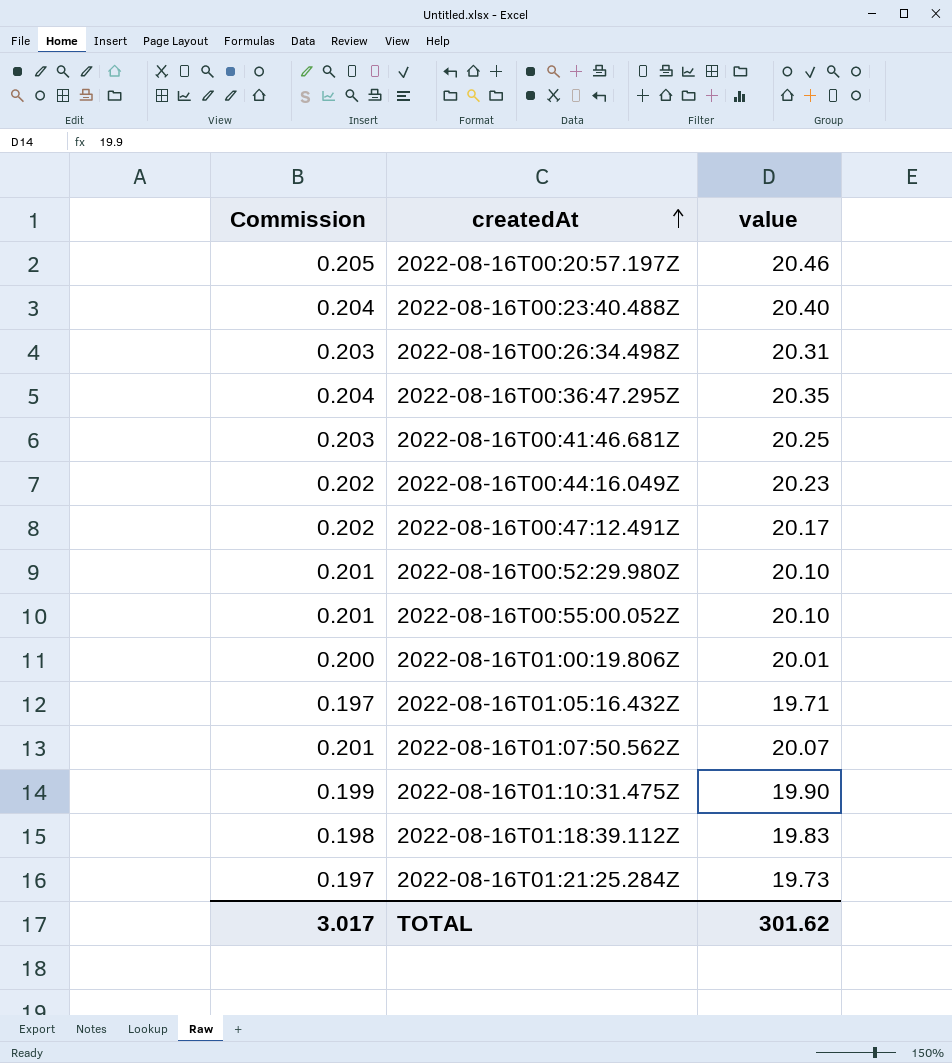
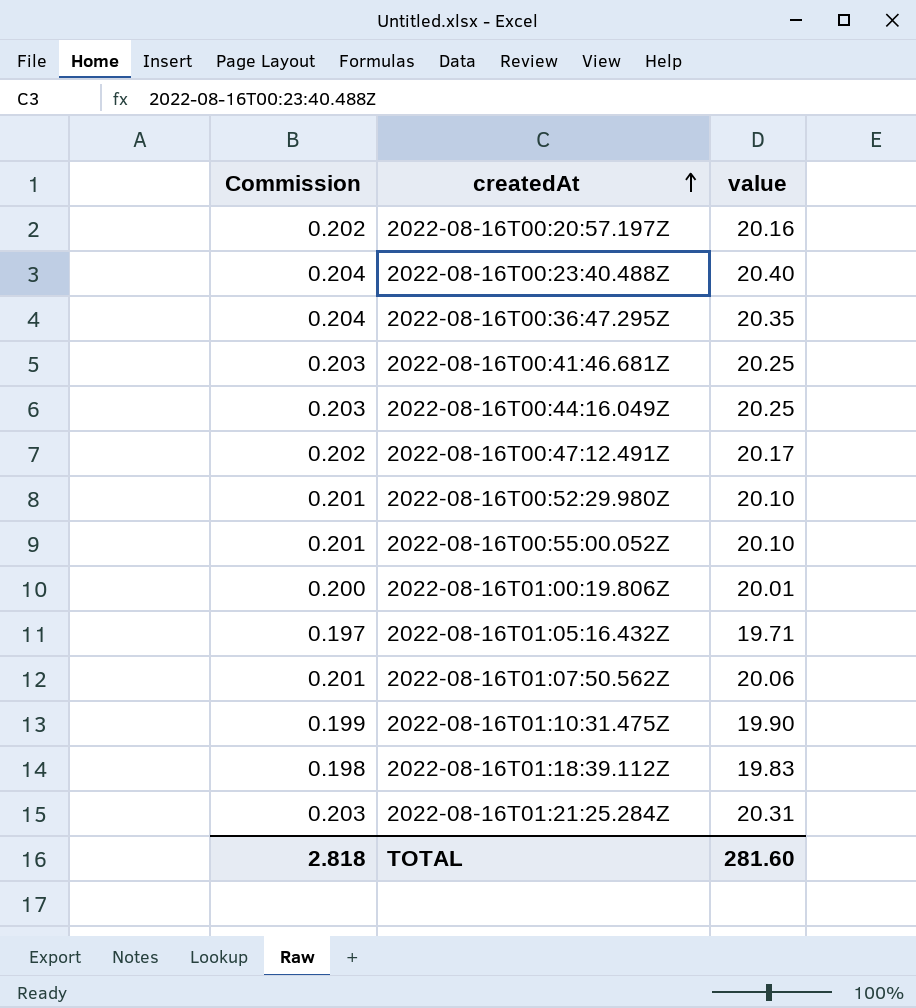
row 2022-08-16T00:26:34.498Z: 0.203 | 20.31 -> none
2022-08-16T00:20:57.197Z | Commission: 0.205 -> 0.202
2022-08-16T00:20:57.197Z | value: 20.46 -> 20.16
2022-08-16T00:44:16.049Z | Commission: 0.202 -> 0.203
2022-08-16T00:44:16.049Z | value: 20.23 -> 20.25
2022-08-16T01:07:50.562Z | value: 20.07 -> 20.06
2022-08-16T01:21:25.284Z | Commission: 0.197 -> 0.203
2022-08-16T01:21:25.284Z | value: 19.73 -> 20.31
TOTAL | Commission: 3.017 -> 2.818
TOTAL | value: 301.62 -> 281.60

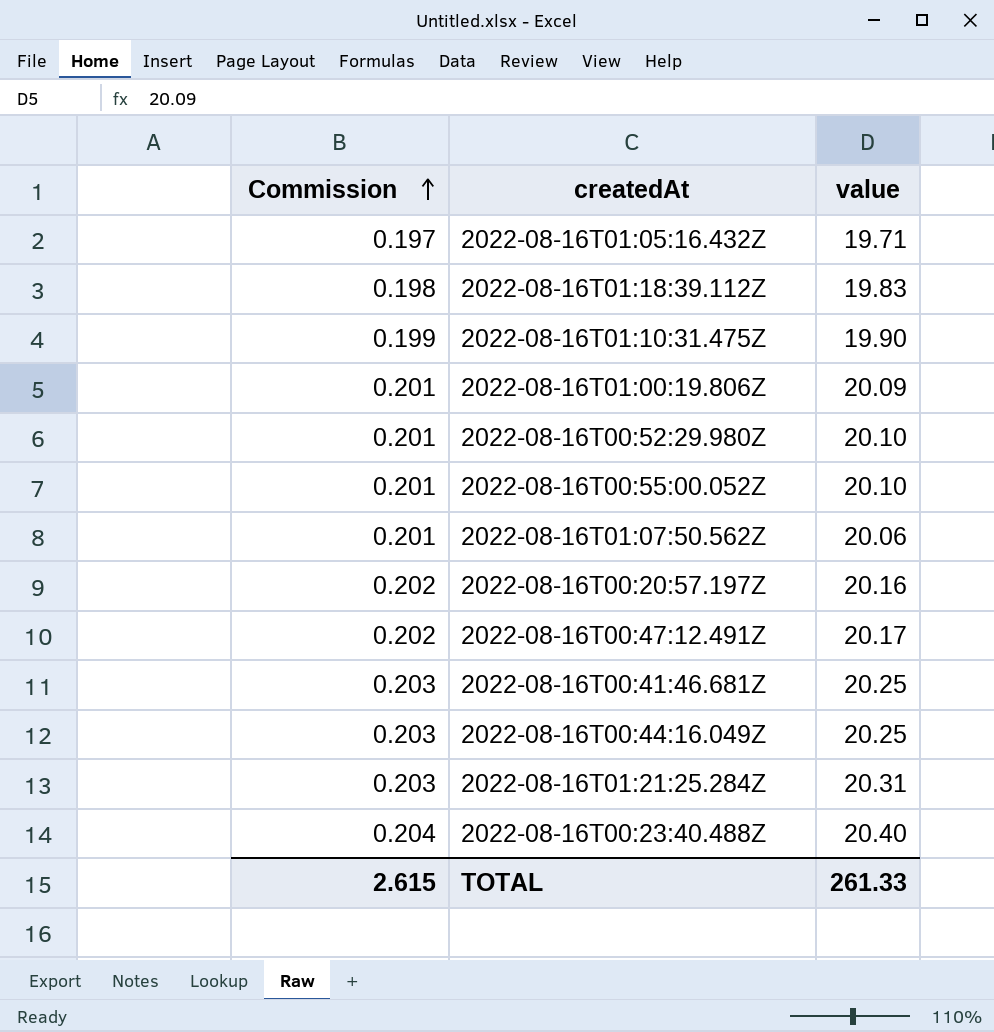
row order: createdAt ascending -> Commission ascending
row 2022-08-16T00:36:47.295Z: 0.204 | 20.35 -> none
2022-08-16T01:00:19.806Z | Commission: 0.200 -> 0.201
2022-08-16T01:00:19.806Z | value: 20.01 -> 20.09
TOTAL | Commission: 2.818 -> 2.615
TOTAL | value: 281.60 -> 261.33

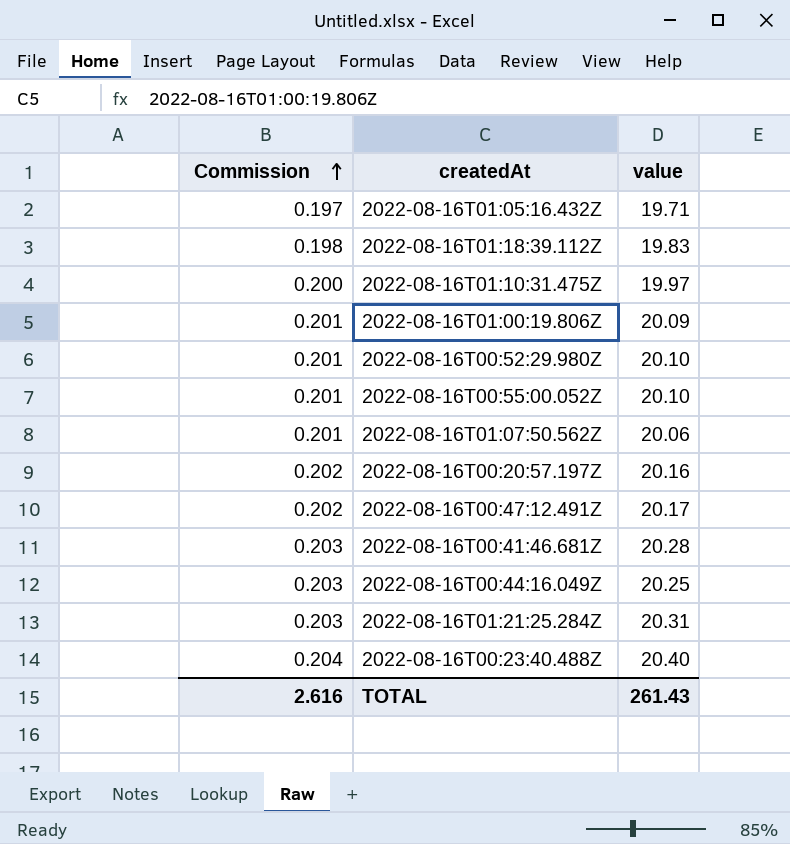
2022-08-16T01:10:31.475Z | Commission: 0.199 -> 0.200
2022-08-16T01:10:31.475Z | value: 19.90 -> 19.97
2022-08-16T00:41:46.681Z | value: 20.25 -> 20.28
TOTAL | Commission: 2.615 -> 2.616
TOTAL | value: 261.33 -> 261.43

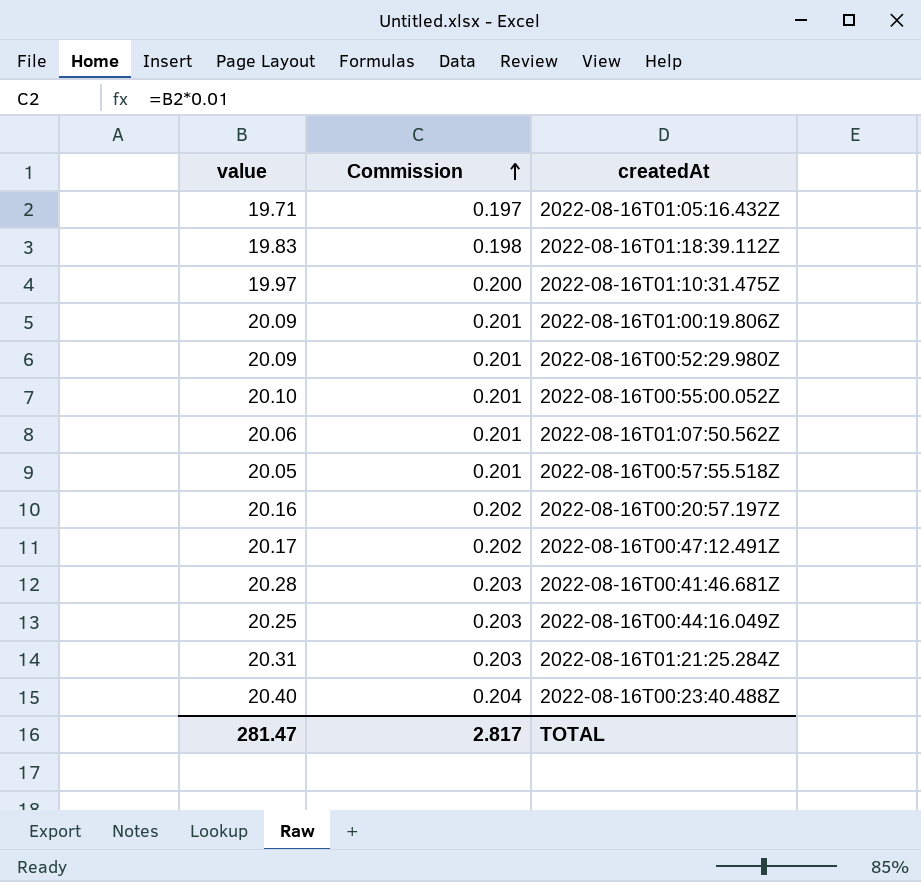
column value | position: 3 -> 1
2022-08-16T00:52:29.980Z | value: 20.10 -> 20.09
row 2022-08-16T00:57:55.518Z: none -> 20.05 | 0.201
TOTAL | value: 261.43 -> 281.47
TOTAL | Commission: 2.616 -> 2.817

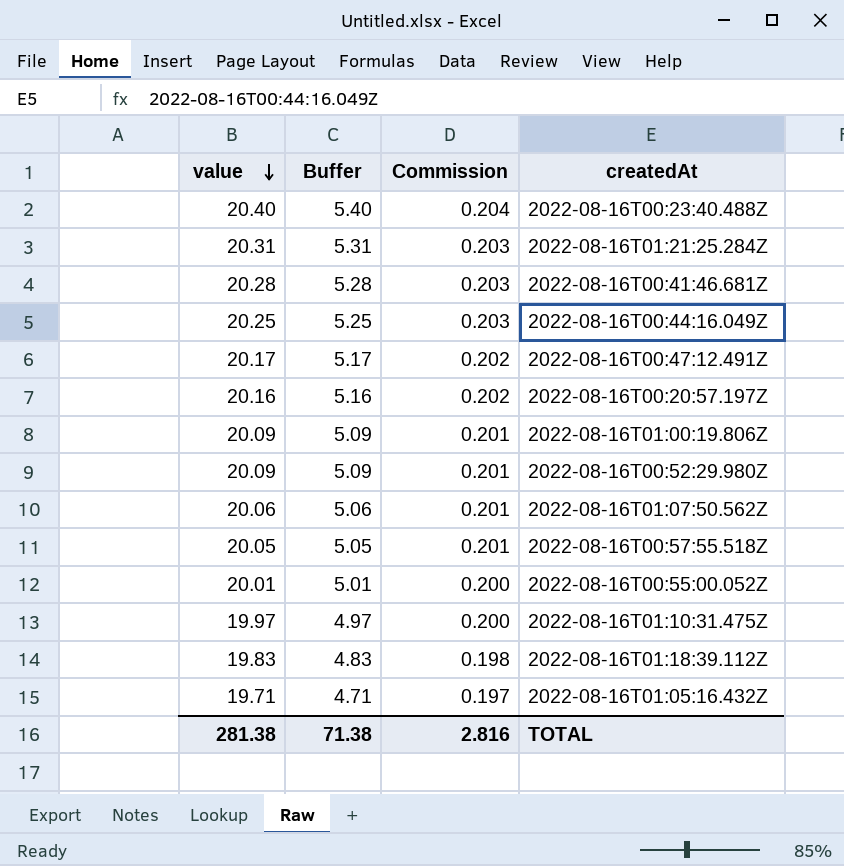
row order: Commission ascending -> value descending
column Buffer | formula: none -> [value] - 15
2022-08-16T00:55:00.052Z | value: 20.10 -> 20.01
2022-08-16T00:55:00.052Z | Commission: 0.201 -> 0.200
TOTAL | value: 281.47 -> 281.38
TOTAL | Commission: 2.817 -> 2.816

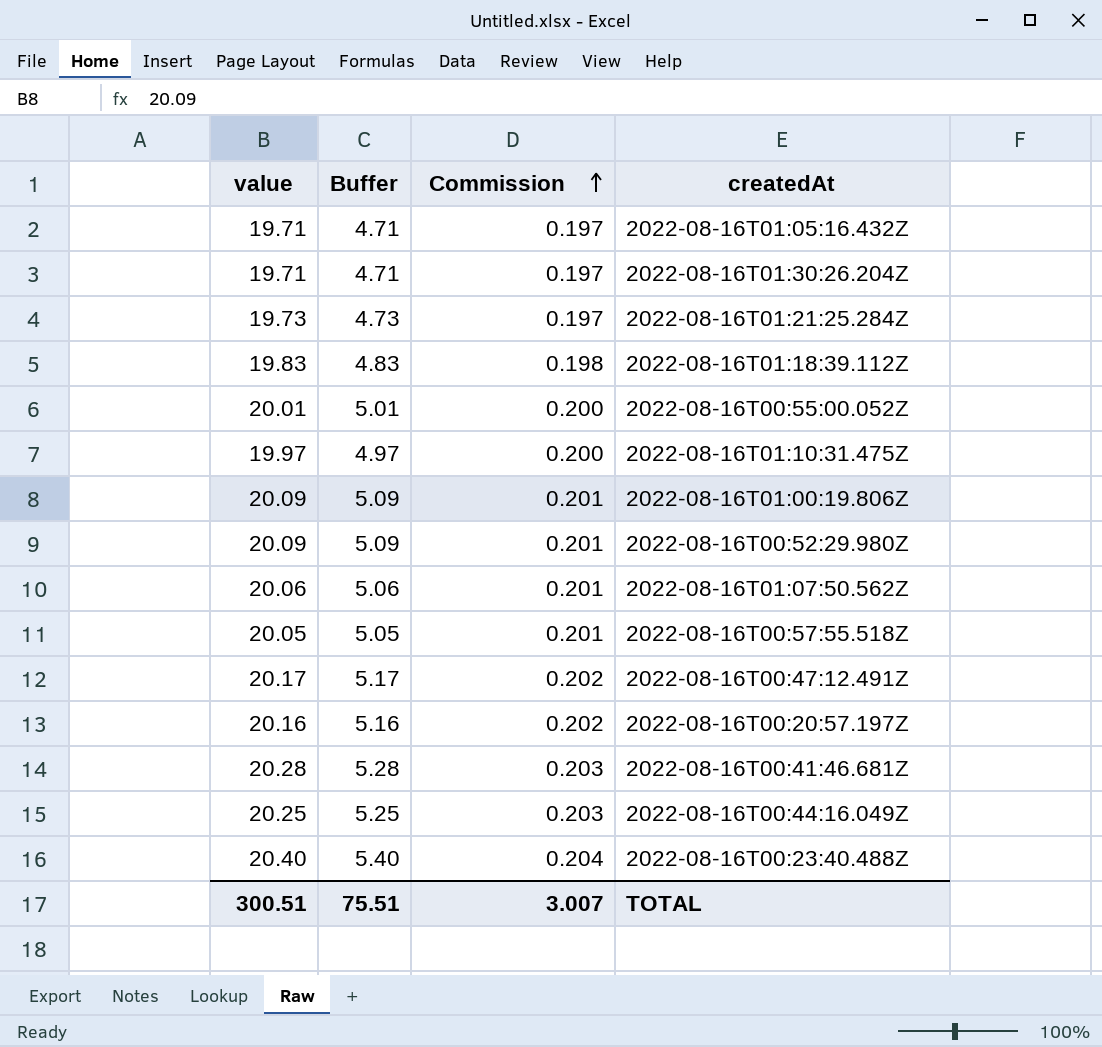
row order: value descending -> Commission ascending
row 2022-08-16T01:30:26.204Z: none -> 19.71 | 4.71 | 0.197
2022-08-16T01:21:25.284Z | value: 20.31 -> 19.73
2022-08-16T01:21:25.284Z | Buffer: 5.31 -> 4.73
2022-08-16T01:21:25.284Z | Commission: 0.203 -> 0.197
TOTAL | value: 281.38 -> 300.51
TOTAL | Buffer: 71.38 -> 75.51
TOTAL | Commission: 2.816 -> 3.007

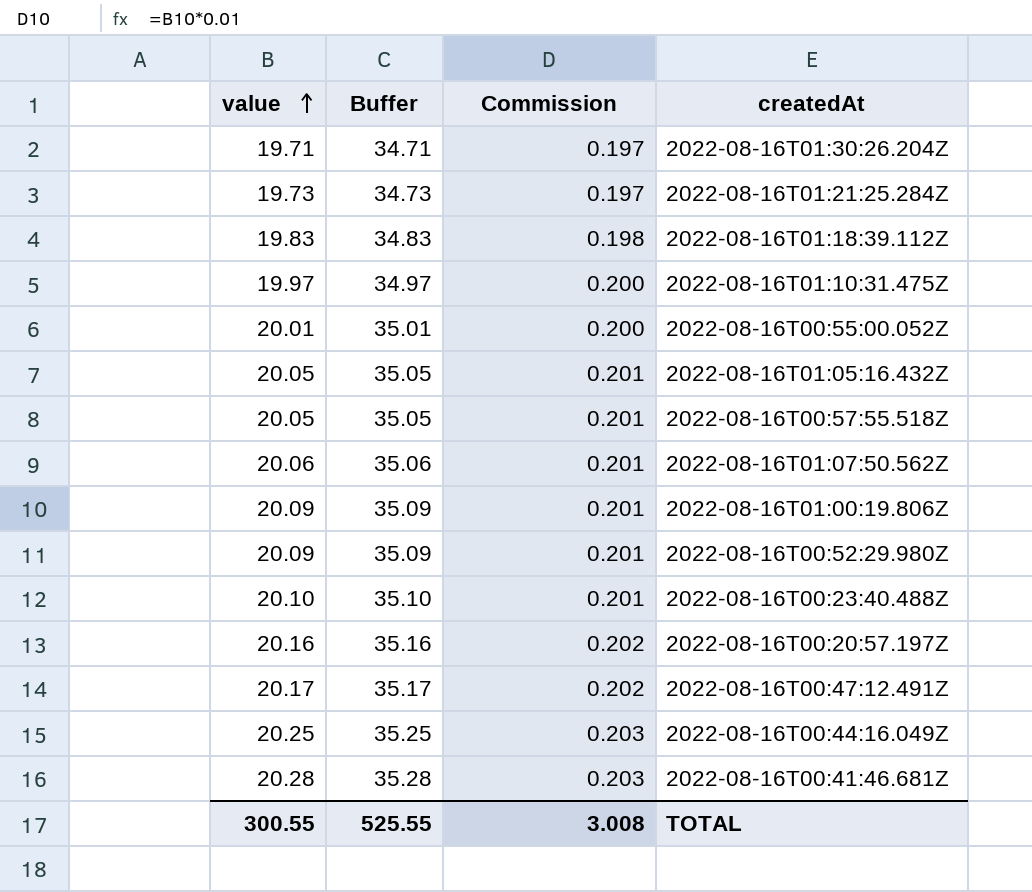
row order: Commission ascending -> value ascending
column Buffer | formula: [value] - 15 -> [value] + 15
2022-08-16T01:05:16.432Z | value: 19.71 -> 20.05
2022-08-16T01:05:16.432Z | Commission: 0.197 -> 0.201
2022-08-16T00:23:40.488Z | value: 20.40 -> 20.10
2022-08-16T00:23:40.488Z | Commission: 0.204 -> 0.201
TOTAL | value: 300.51 -> 300.55
TOTAL | Buffer: 75.51 -> 525.55
TOTAL | Commission: 3.007 -> 3.008

